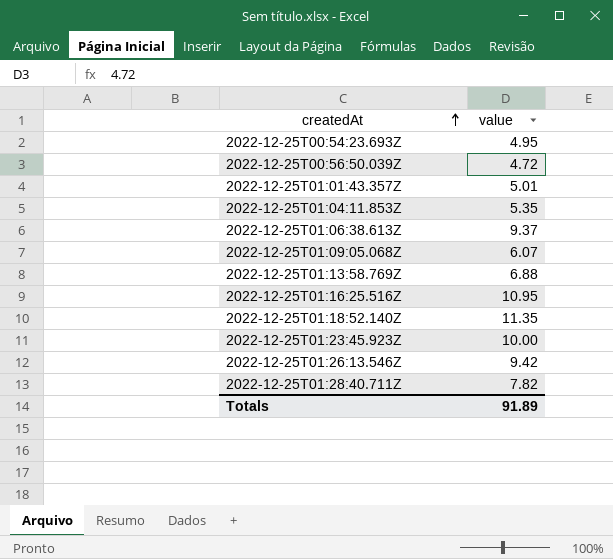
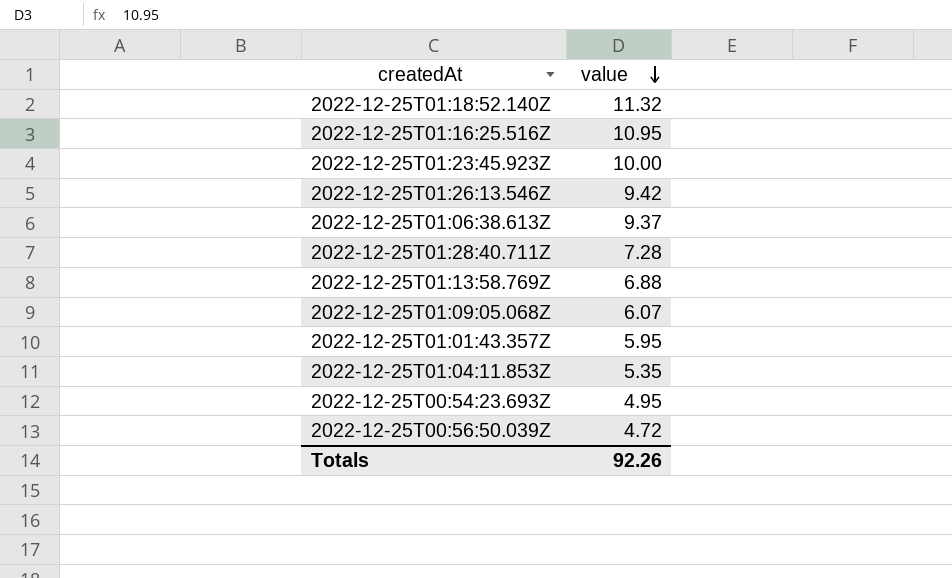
row order: createdAt ascending -> value descending
2022-12-25T01:18:52.140Z | value: 11.35 -> 11.32
2022-12-25T01:28:40.711Z | value: 7.82 -> 7.28
2022-12-25T01:01:43.357Z | value: 5.01 -> 5.95
Totals | value: 91.89 -> 92.26

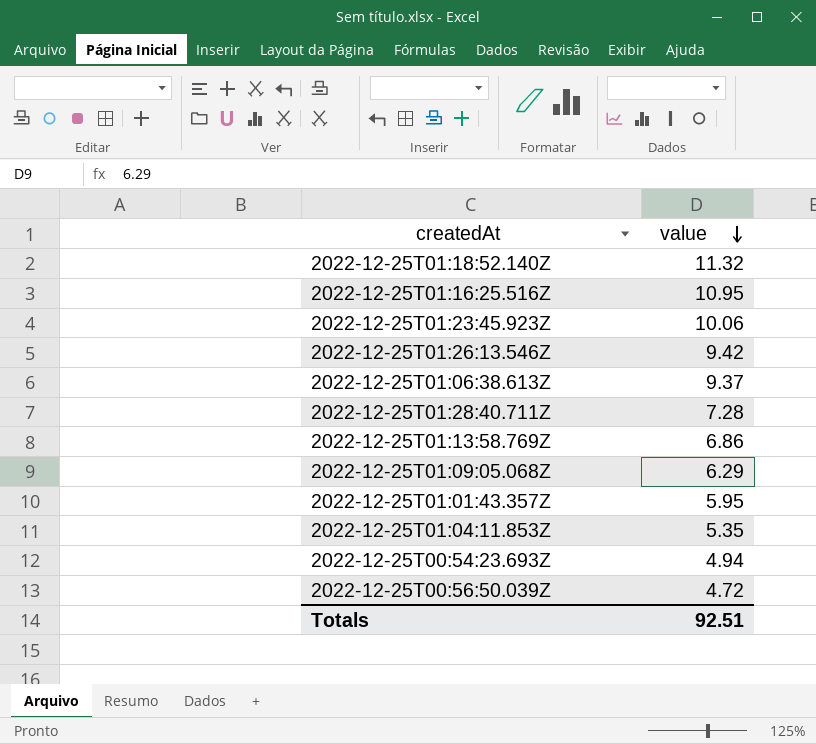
2022-12-25T01:23:45.923Z | value: 10.00 -> 10.06
2022-12-25T01:13:58.769Z | value: 6.88 -> 6.86
2022-12-25T01:09:05.068Z | value: 6.07 -> 6.29
2022-12-25T00:54:23.693Z | value: 4.95 -> 4.94
Totals | value: 92.26 -> 92.51

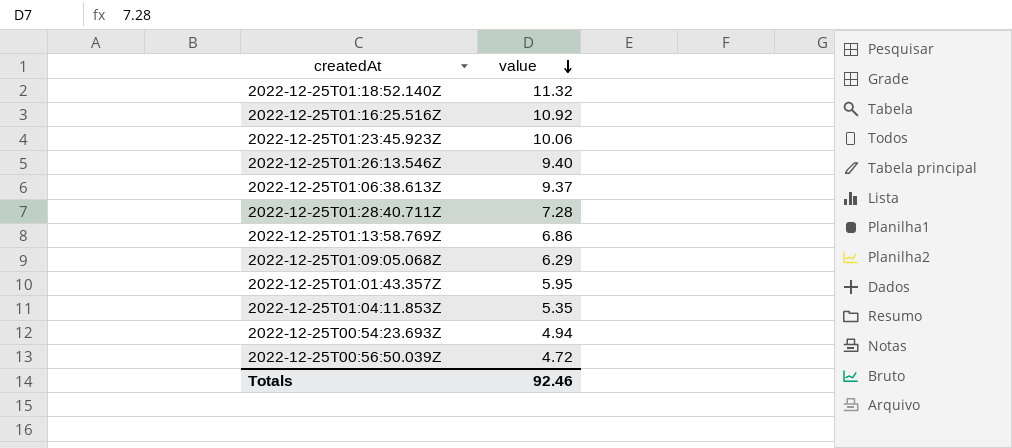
2022-12-25T01:16:25.516Z | value: 10.95 -> 10.92
2022-12-25T01:26:13.546Z | value: 9.42 -> 9.40
Totals | value: 92.51 -> 92.46

